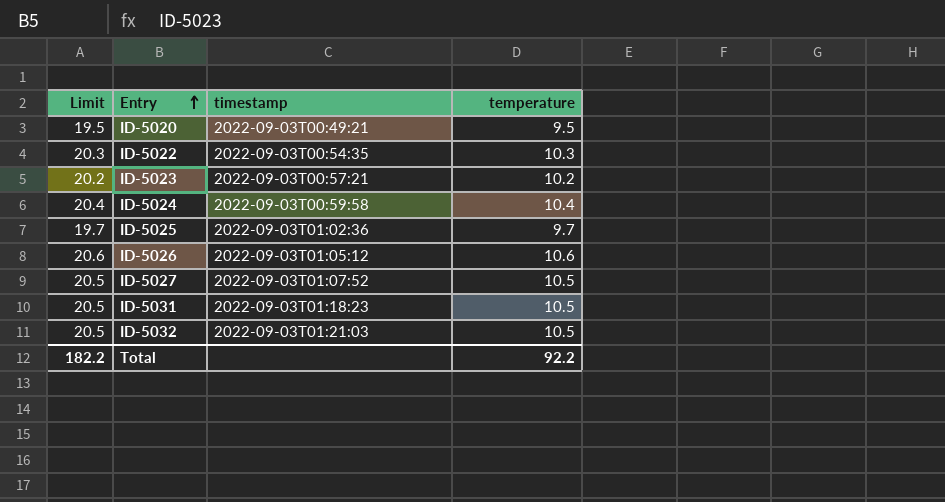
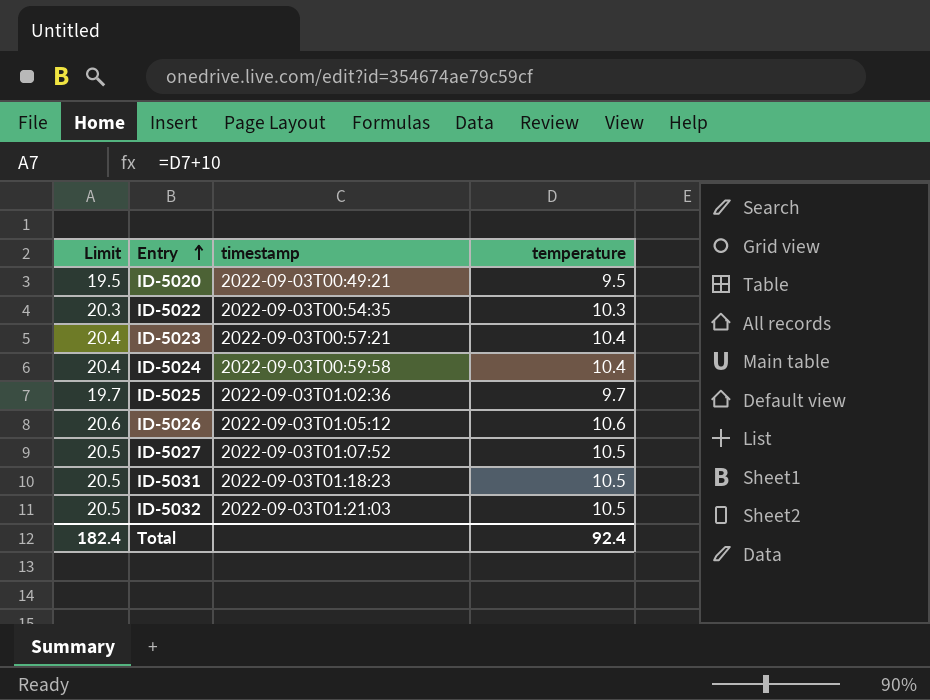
ID-5023 | Limit: 20.2 -> 20.4
ID-5023 | temperature: 10.2 -> 10.4
Total | Limit: 182.2 -> 182.4
Total | temperature: 92.2 -> 92.4

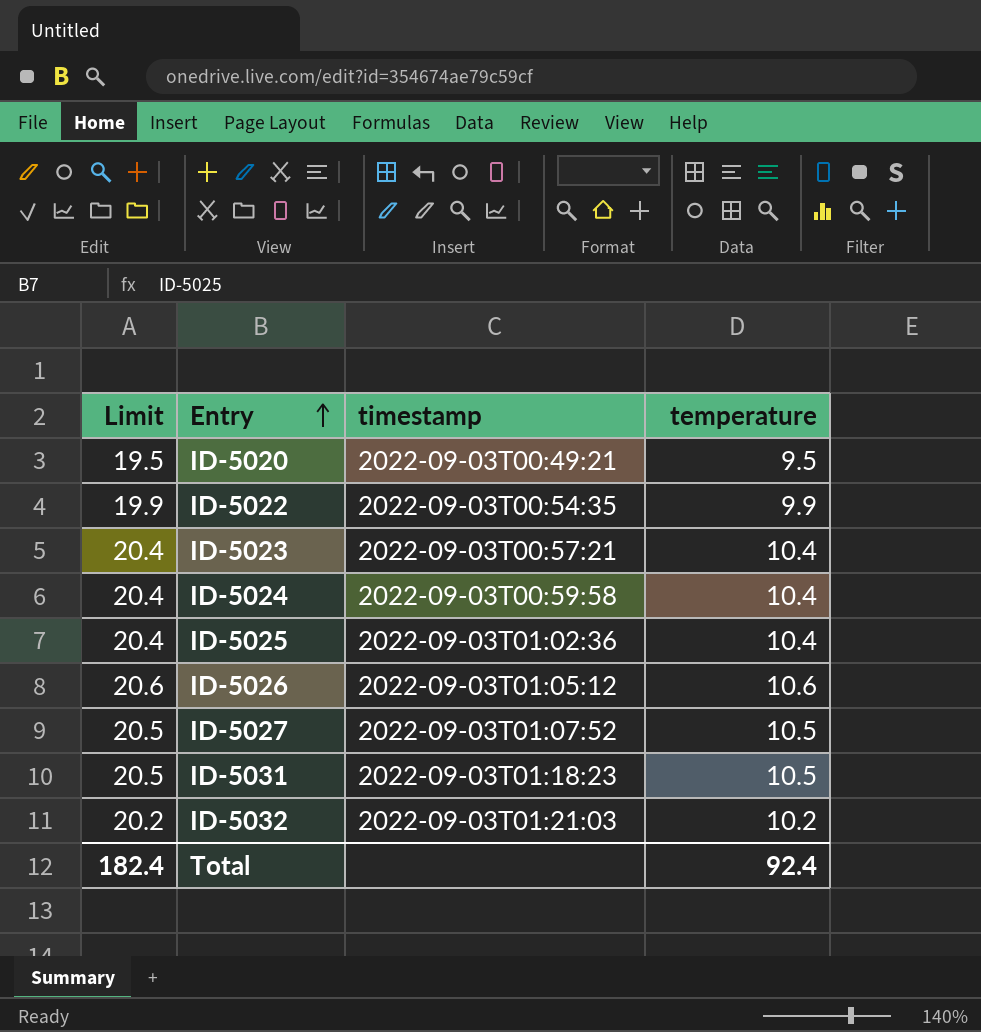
ID-5022 | Limit: 20.3 -> 19.9
ID-5022 | temperature: 10.3 -> 9.9
ID-5025 | Limit: 19.7 -> 20.4
ID-5025 | temperature: 9.7 -> 10.4
ID-5032 | Limit: 20.5 -> 20.2
ID-5032 | temperature: 10.5 -> 10.2

